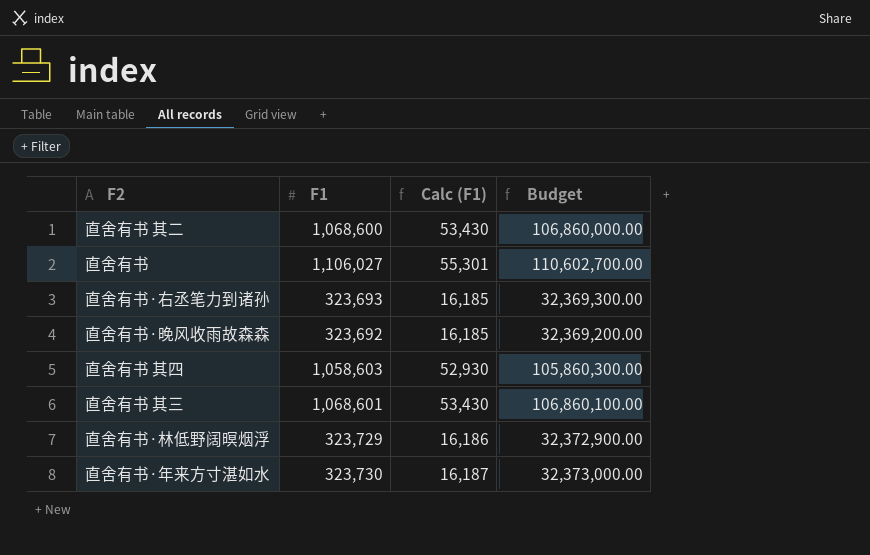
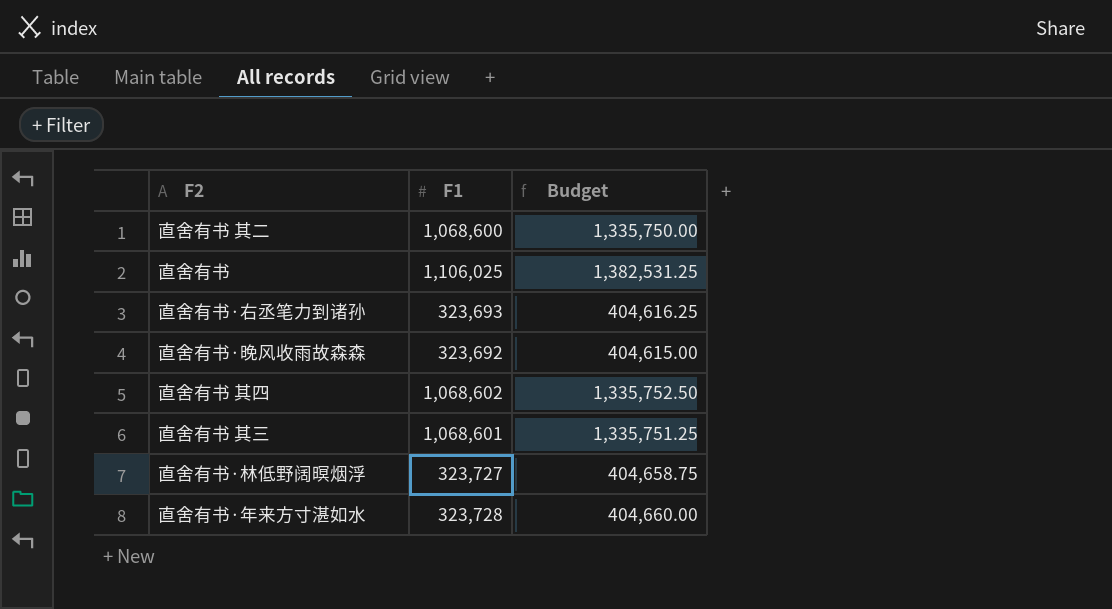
column Calc (F1) | formula: [F1] * 0.05 -> none
column Budget | formula: [F1] * 100 -> [F1] * 1.25
直舍有书 | F1: 1,106,027 -> 1,106,025
直舍有书 其四 | F1: 1,058,603 -> 1,068,602
直舍有书·林低野阔暝烟浮 | F1: 323,729 -> 323,727
直舍有书·年来方寸湛如水 | F1: 323,730 -> 323,728

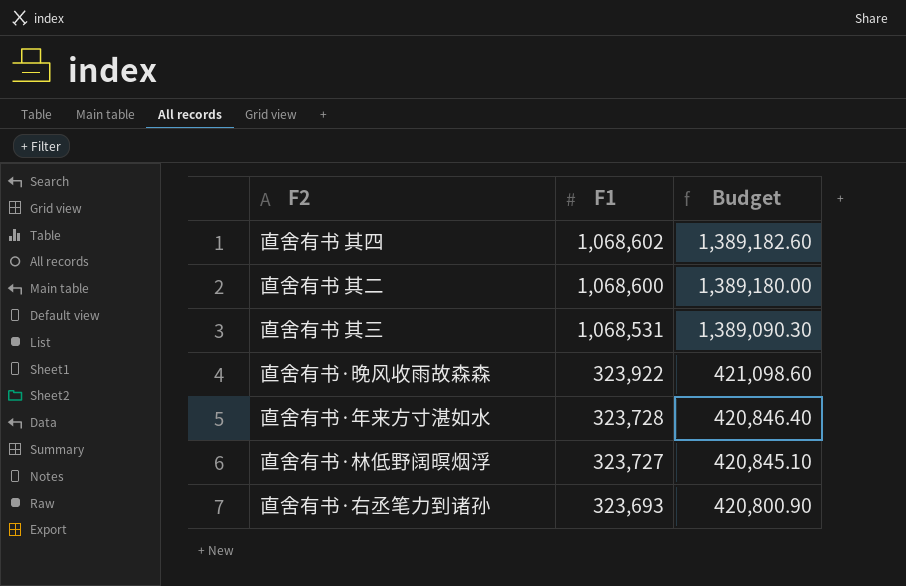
row order: none -> F1 descending
column Budget | formula: [F1] * 1.25 -> [F1] * 1.3
row 直舍有书: 1,106,025 | 1,382,531.25 -> none
直舍有书 其三 | F1: 1,068,601 -> 1,068,531
直舍有书·晚风收雨故森森 | F1: 323,692 -> 323,922

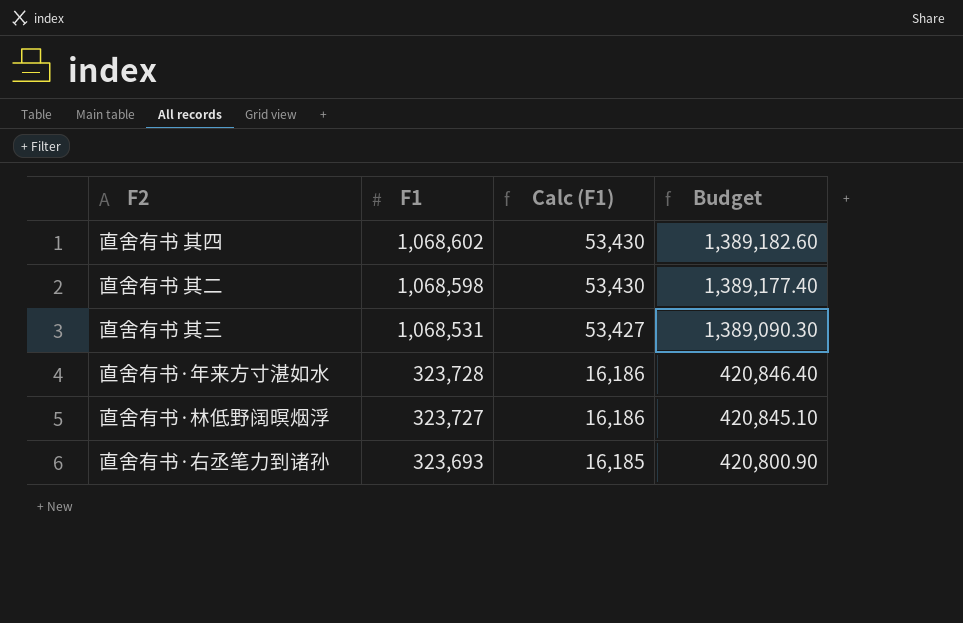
column Calc (F1) | formula: none -> [F1] * 0.05
row 直舍有书·晚风收雨故森森: 323,922 | 421,098.60 -> none
直舍有书 其二 | F1: 1,068,600 -> 1,068,598
直舍有书 其二 | Budget: 1,389,180.00 -> 1,389,177.40

